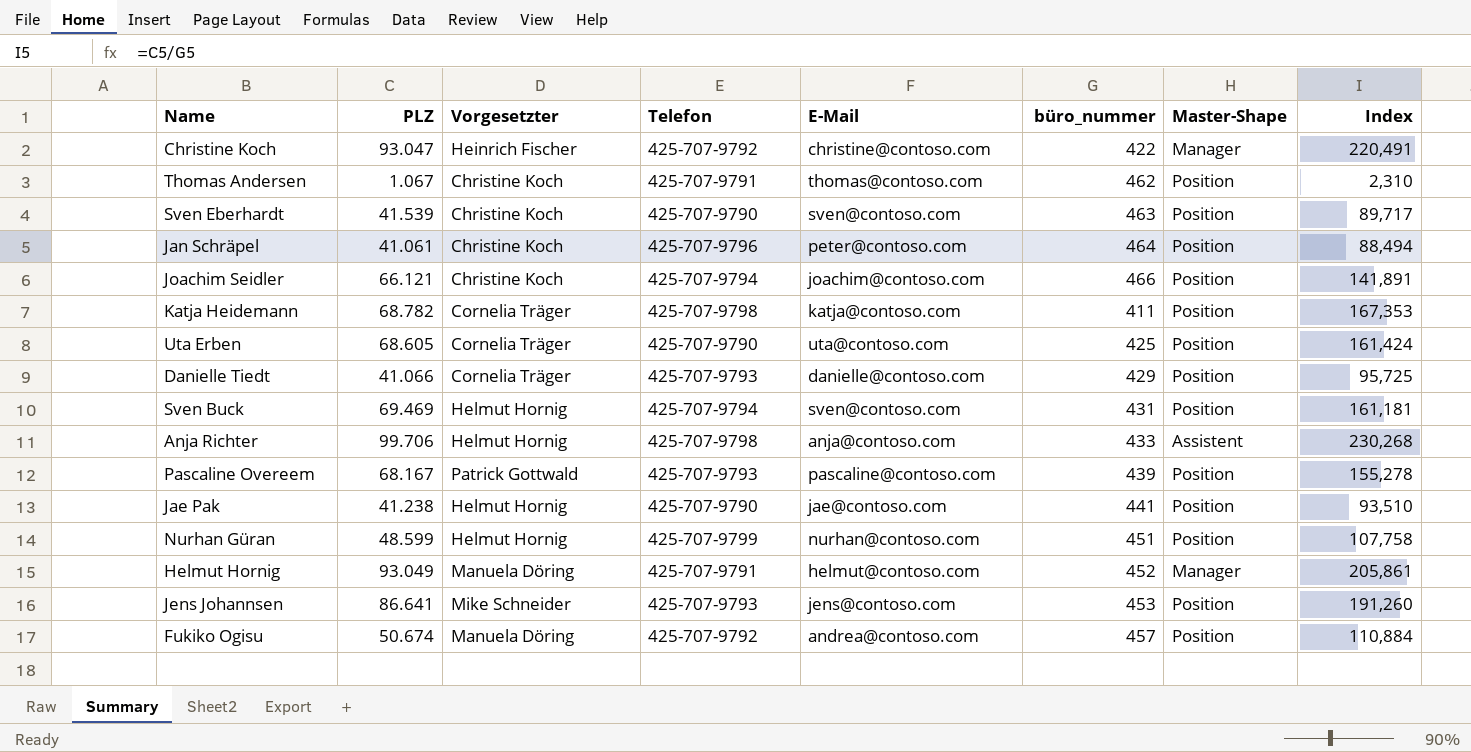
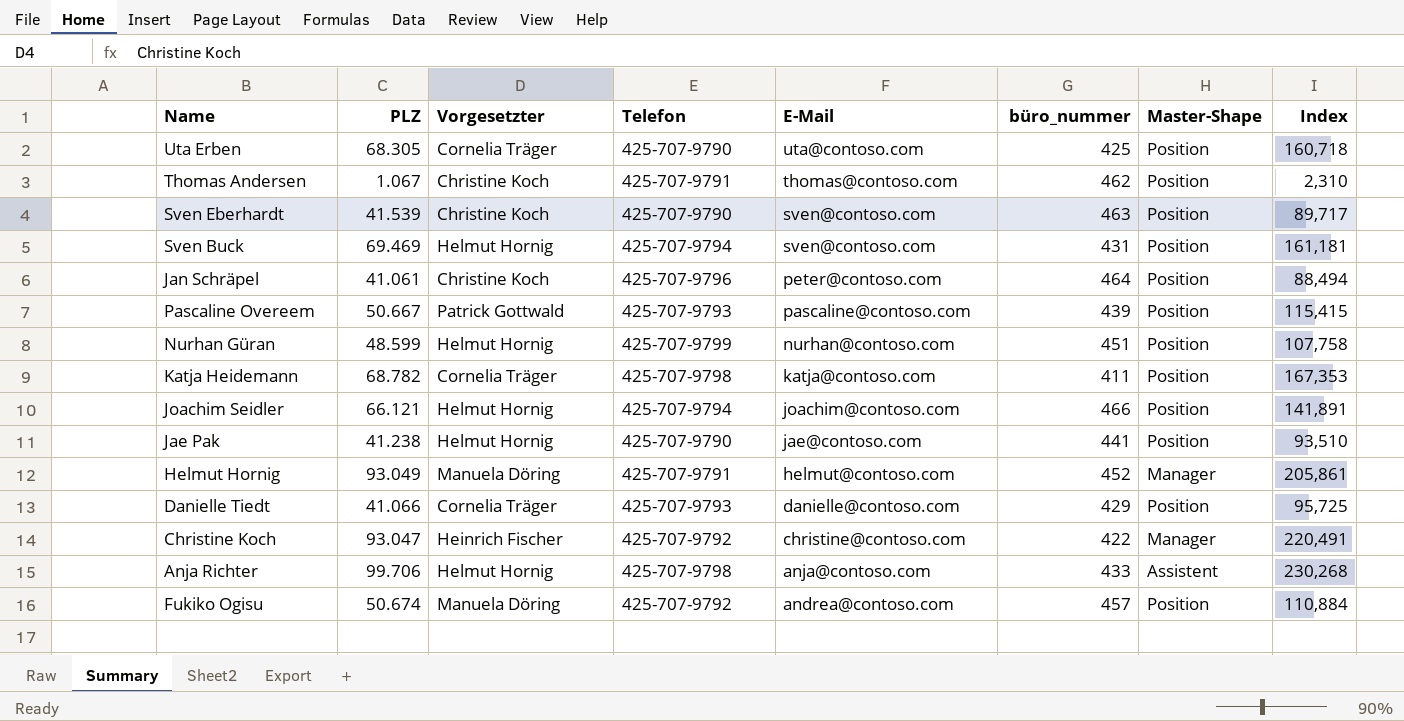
row order: none -> E-Mail descending
row Jens Johannsen: 86.641 | Mike Schneider | 425-707-9793 | jens@contoso.com | 453 | Position | 191,260 -> none
Uta Erben | PLZ: 68.605 -> 68.305
Uta Erben | Index: 161,424 -> 160,718
Pascaline Overeem | PLZ: 68.167 -> 50.667
Pascaline Overeem | Index: 155,278 -> 115,415
Joachim Seidler | Vorgesetzter: Christine Koch -> Helmut Hornig

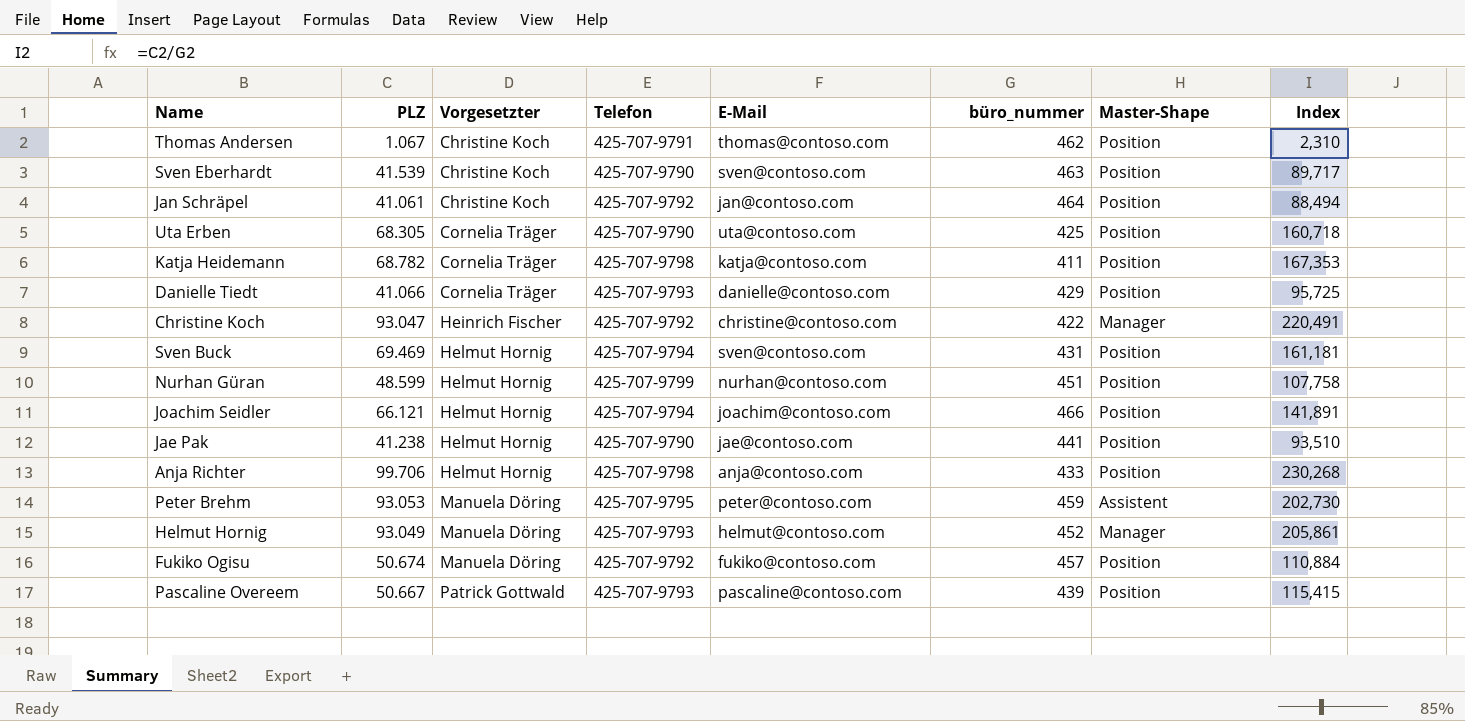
row order: E-Mail descending -> Vorgesetzter ascending
Jan Schräpel | Telefon: 425-707-9796 -> 425-707-9792
Jan Schräpel | E-Mail: peter@contoso.com -> jan@contoso.com
Anja Richter | Master-Shape: Assistent -> Position
row Peter Brehm: none -> 93.053 | Manuela Döring | 425-707-9795 | peter@contoso.com | 459 | Assistent | 202,730
Helmut Hornig | Telefon: 425-707-9791 -> 425-707-9793
Fukiko Ogisu | E-Mail: andrea@contoso.com -> fukiko@contoso.com

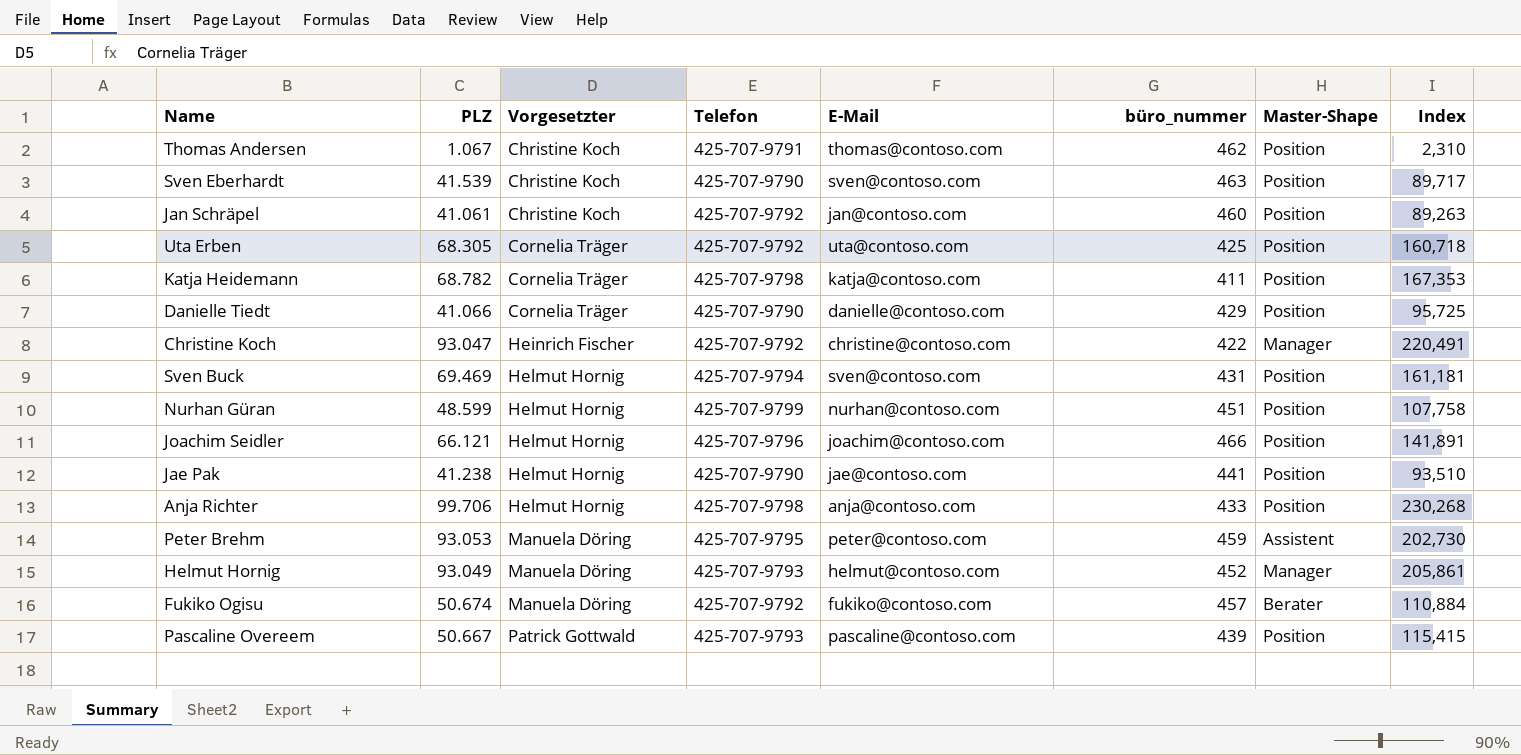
Jan Schräpel | büro_nummer: 464 -> 460
Jan Schräpel | Index: 88,494 -> 89,263
Uta Erben | Telefon: 425-707-9790 -> 425-707-9792
Danielle Tiedt | Telefon: 425-707-9793 -> 425-707-9790
Joachim Seidler | Telefon: 425-707-9794 -> 425-707-9796
Fukiko Ogisu | Master-Shape: Position -> Berater

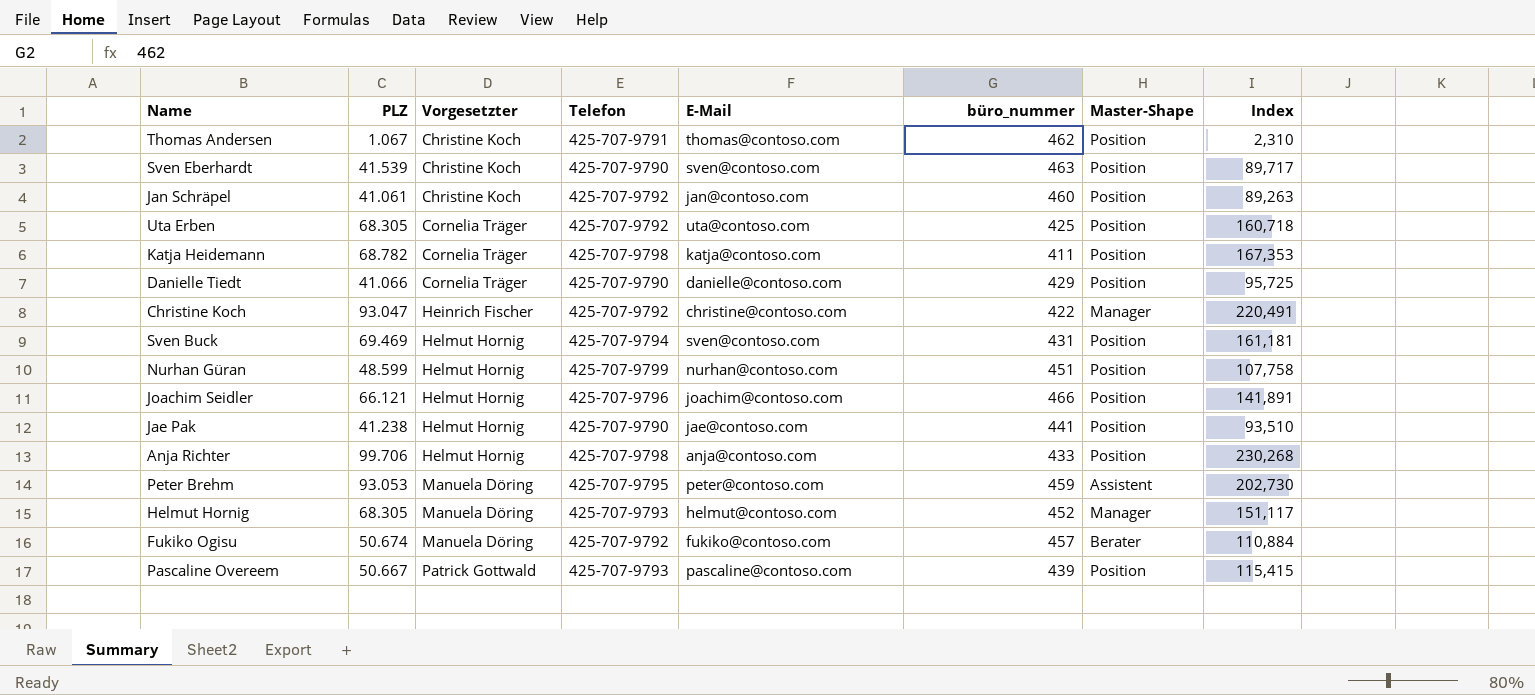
Helmut Hornig | PLZ: 93.049 -> 68.305
Helmut Hornig | Index: 205,861 -> 151,117

